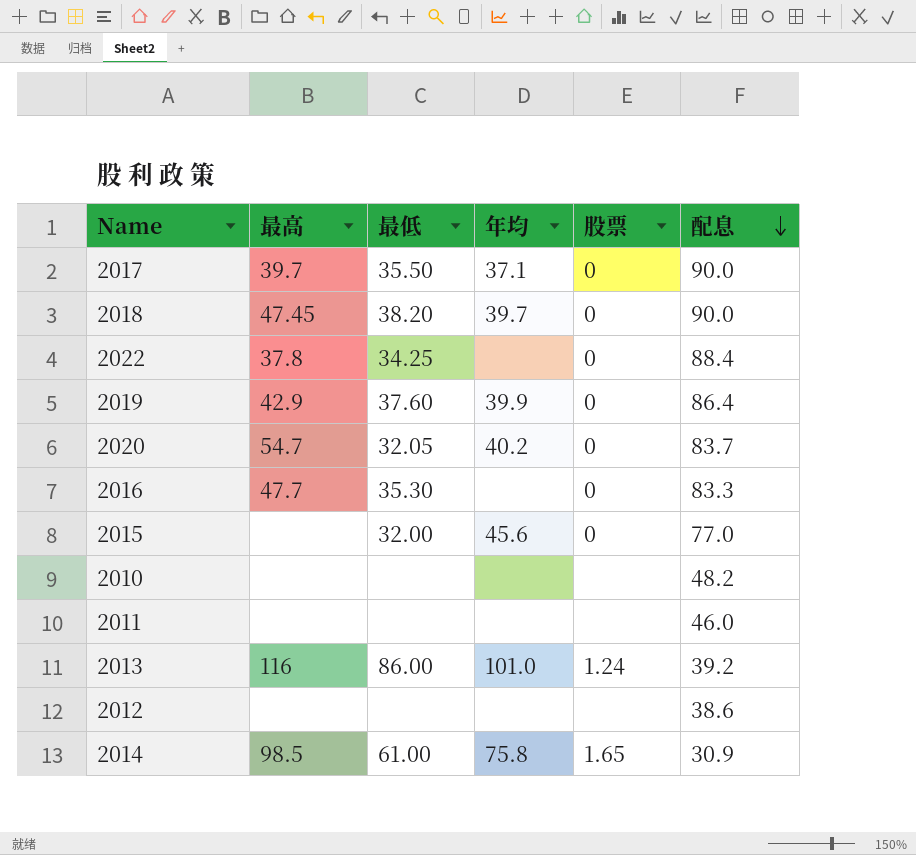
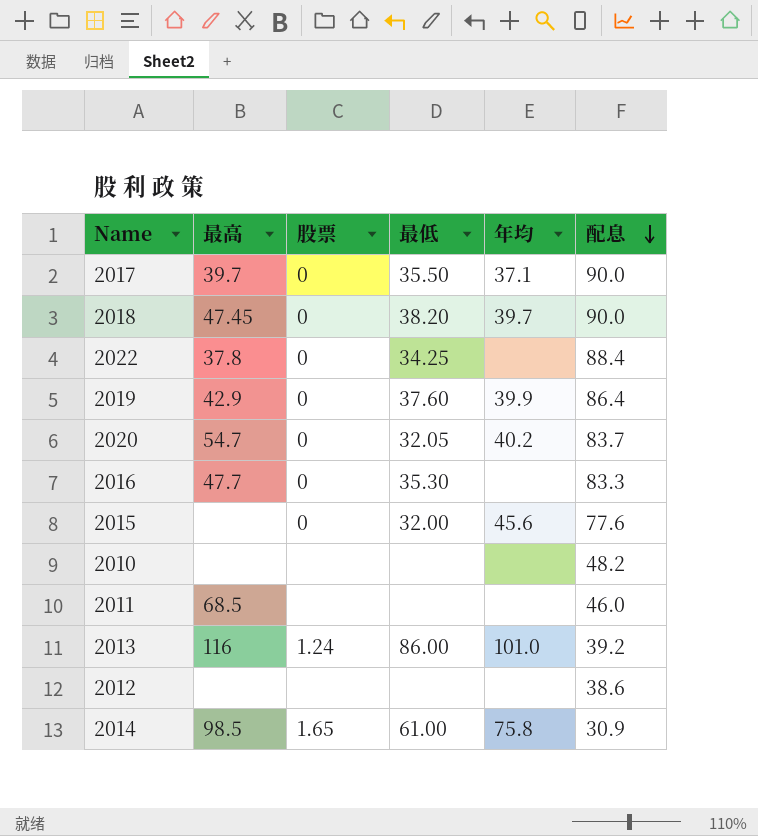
column 股票 | position: 5 -> 3
2015 | 配息: 77.0 -> 77.6
2011 | 最高: none -> 68.5

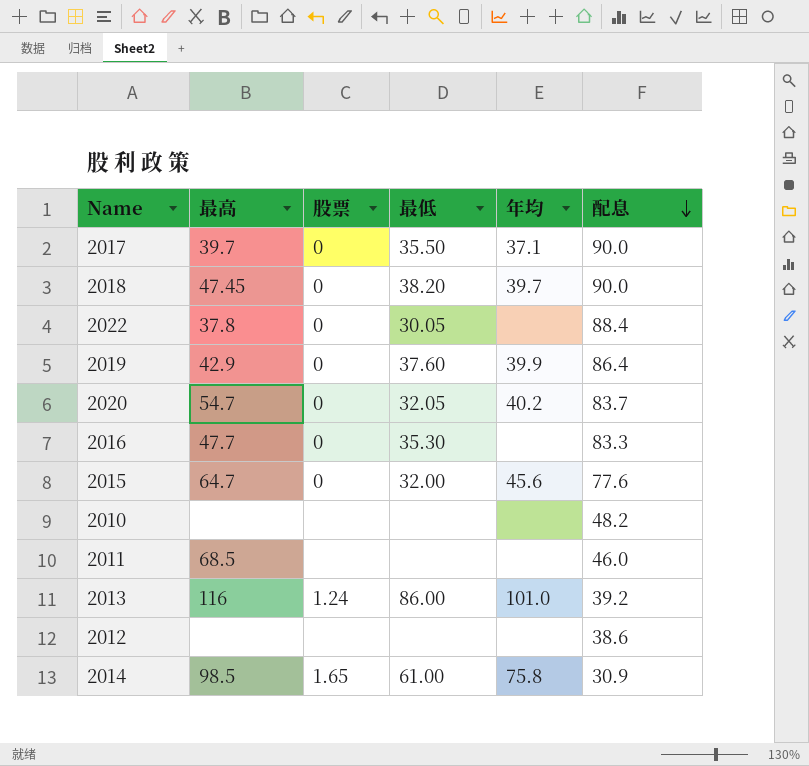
2022 | 最低: 34.25 -> 30.05
2015 | 最高: none -> 64.7

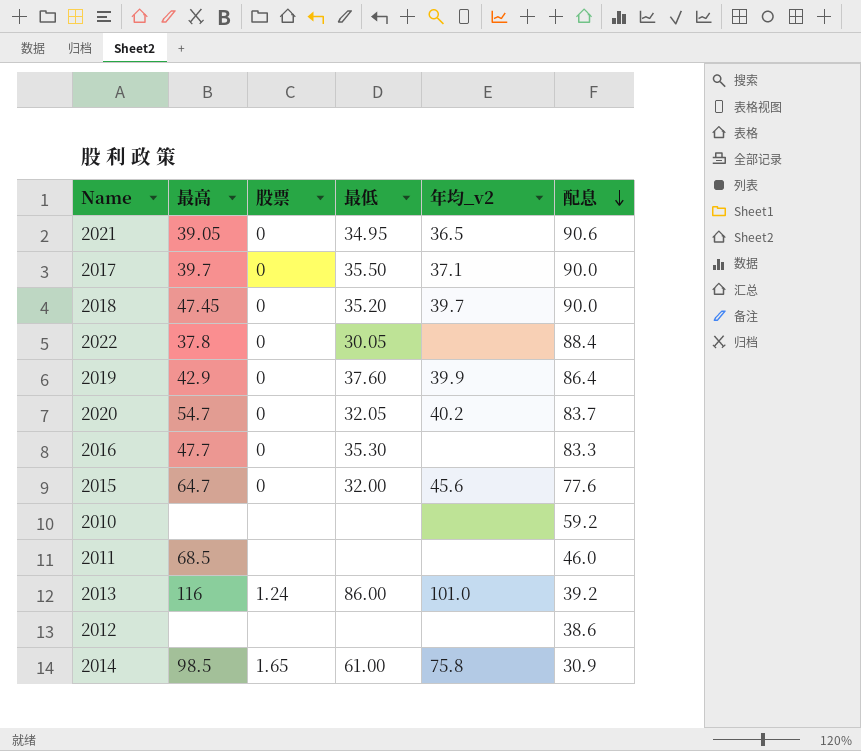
column name: 年均 -> 年均_v2
row 2021: none -> 39.05 | 0 | 34.95 | 36.5 | 90.6
2018 | 最低: 38.20 -> 35.20
2010 | 配息: 48.2 -> 59.2

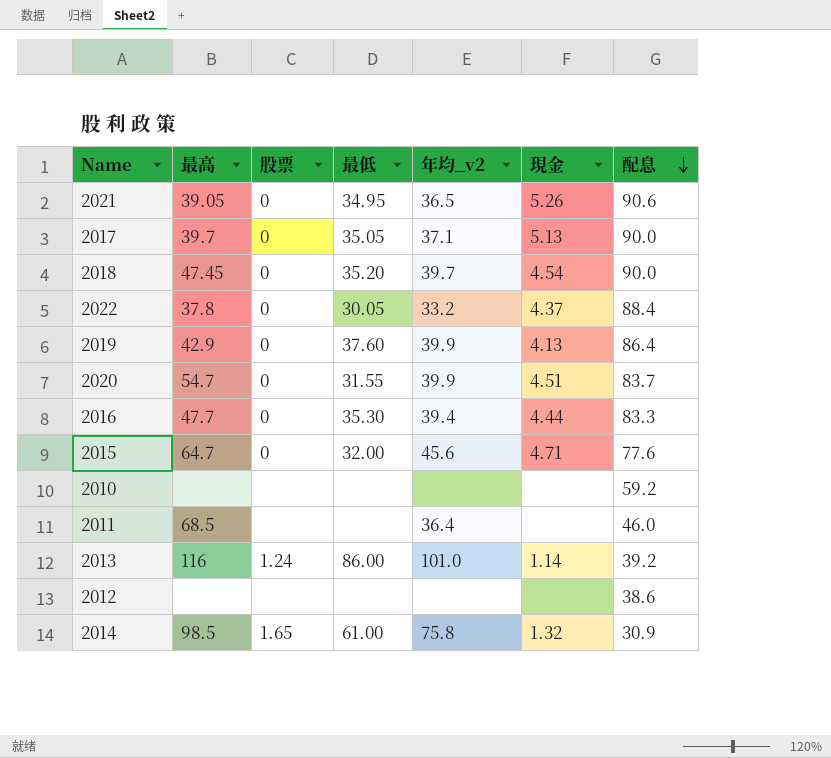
column 現金 | position: none -> 6
2017 | 最低: 35.50 -> 35.05
2022 | 年均_v2: none -> 33.2
2020 | 最低: 32.05 -> 31.55
2020 | 年均_v2: 40.2 -> 39.9
2016 | 年均_v2: none -> 39.4
2011 | 年均_v2: none -> 36.4

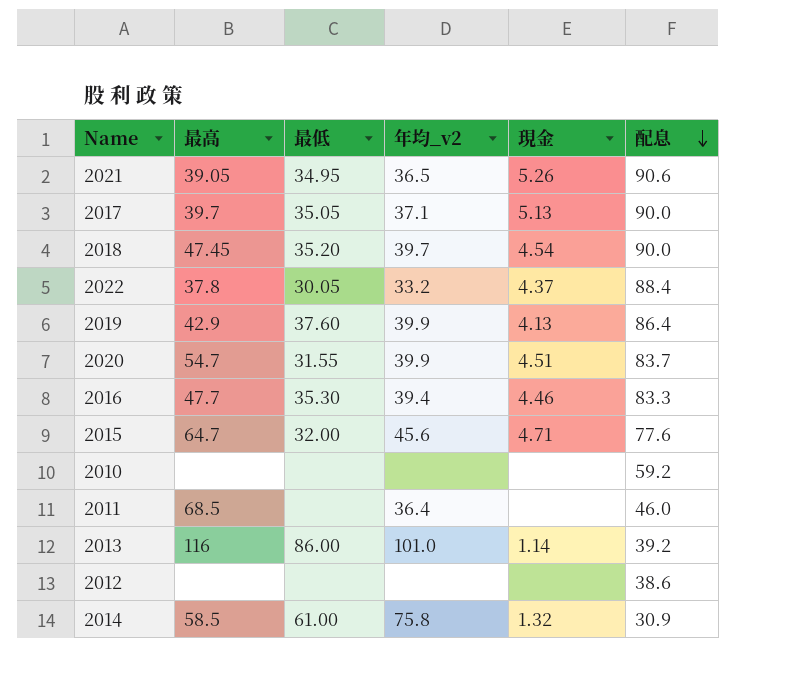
column 股票 | position: 3 -> none
2016 | 現金: 4.44 -> 4.46
2014 | 最高: 98.5 -> 58.5

